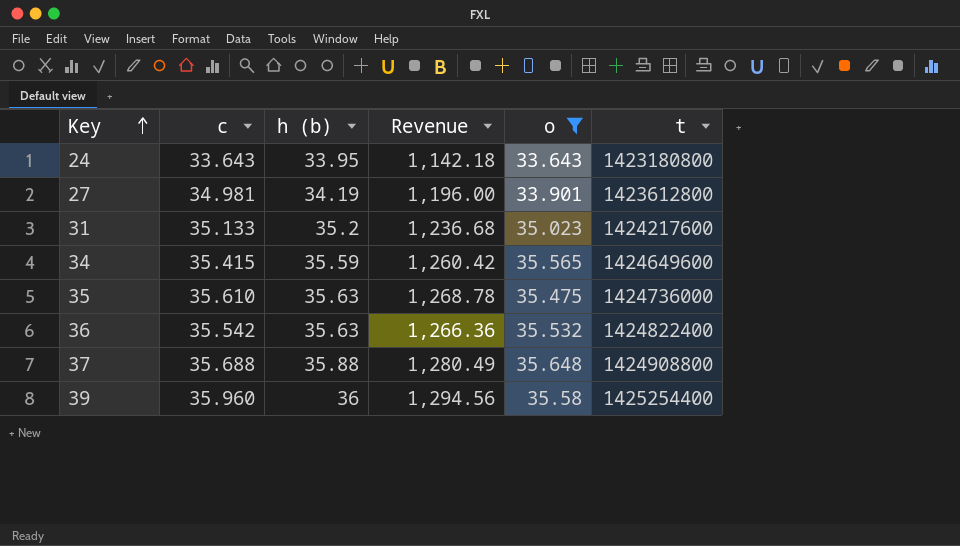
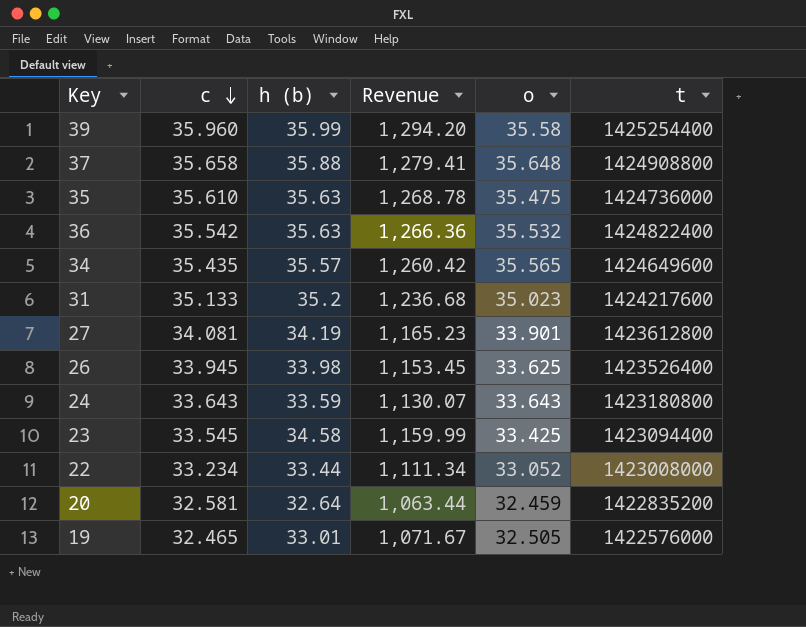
filter: o >= 33.643 -> none
row order: Key ascending -> c descending
39 | h (b): 36 -> 35.99
39 | Revenue: 1,294.56 -> 1,294.20
37 | c: 35.688 -> 35.658
37 | Revenue: 1,280.49 -> 1,279.41
34 | c: 35.415 -> 35.435
34 | h (b): 35.59 -> 35.57
27 | c: 34.981 -> 34.081
27 | Revenue: 1,196.00 -> 1,165.23
24 | h (b): 33.95 -> 33.59
24 | Revenue: 1,142.18 -> 1,130.07

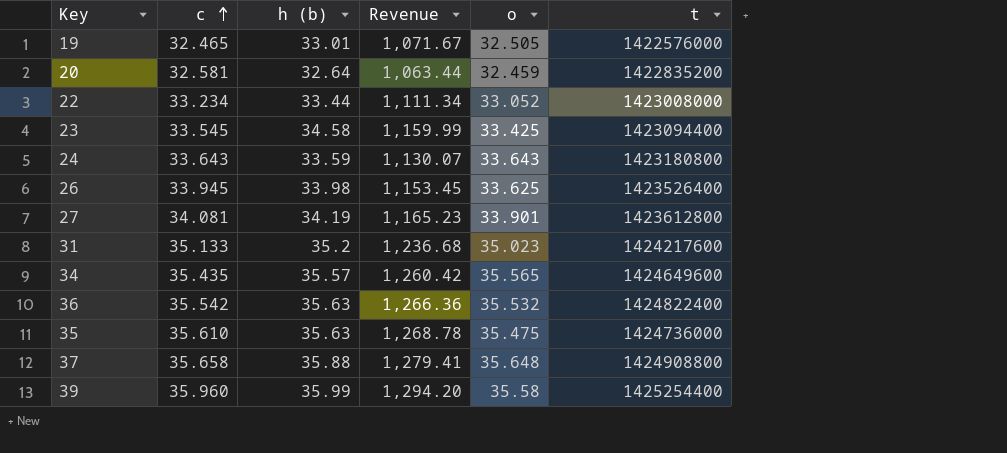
row order: c descending -> c ascending

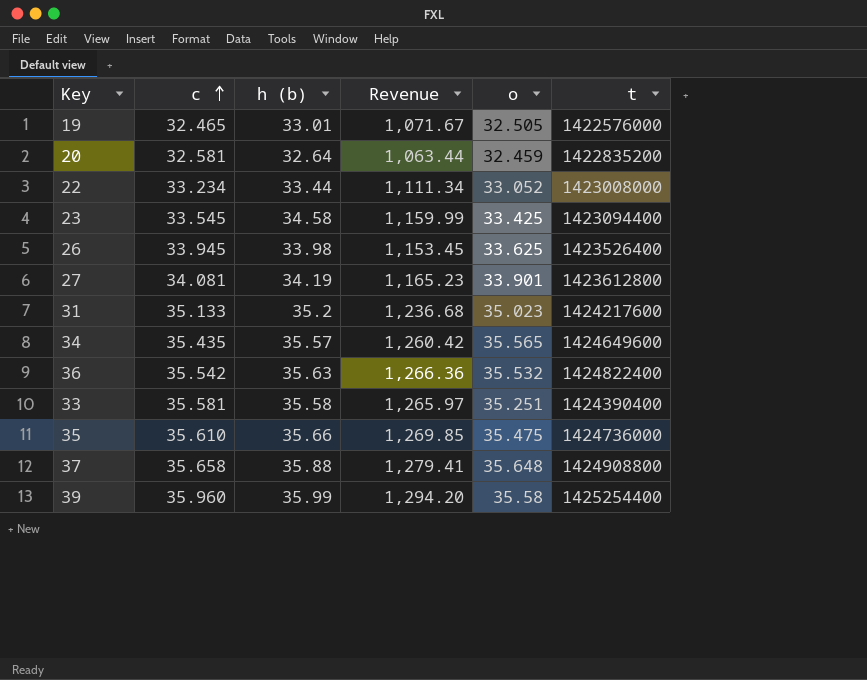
row 24: 33.643 | 33.59 | 1,130.07 | 33.643 | 1423180800 -> none
row 33: none -> 35.581 | 35.58 | 1,265.97 | 35.251 | 1424390400
35 | h (b): 35.63 -> 35.66
35 | Revenue: 1,268.78 -> 1,269.85

